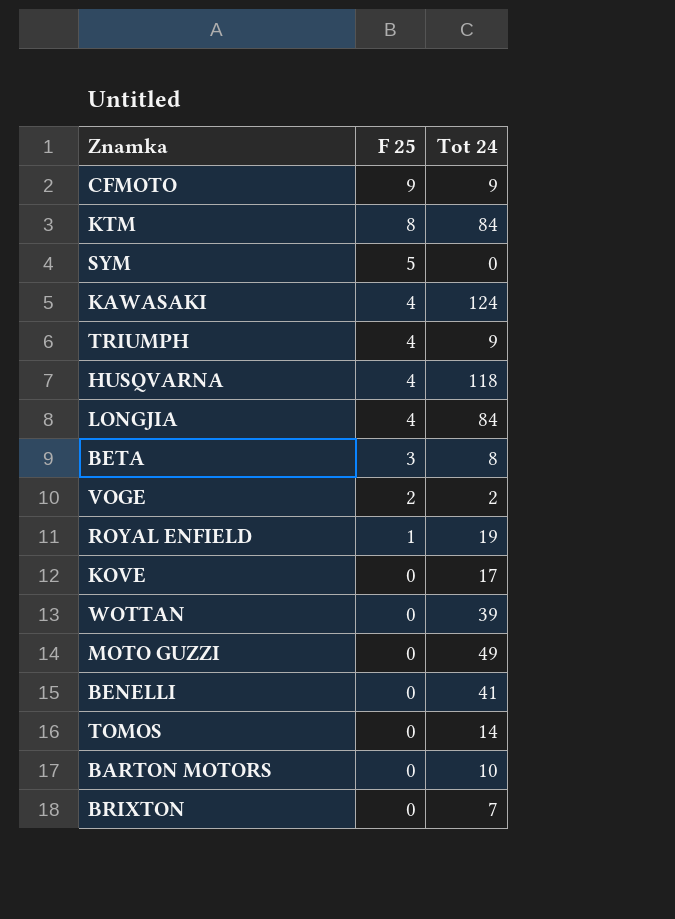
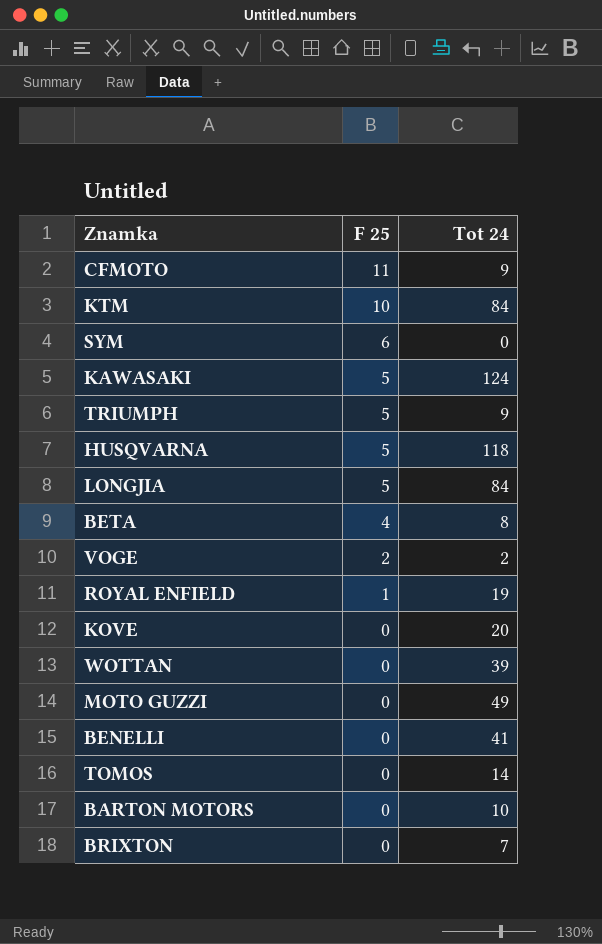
CFMOTO | F 25: 9 -> 11
KTM | F 25: 8 -> 10
SYM | F 25: 5 -> 6
KAWASAKI | F 25: 4 -> 5
TRIUMPH | F 25: 4 -> 5
HUSQVARNA | F 25: 4 -> 5
LONGJIA | F 25: 4 -> 5
BETA | F 25: 3 -> 4
KOVE | Tot 24: 17 -> 20

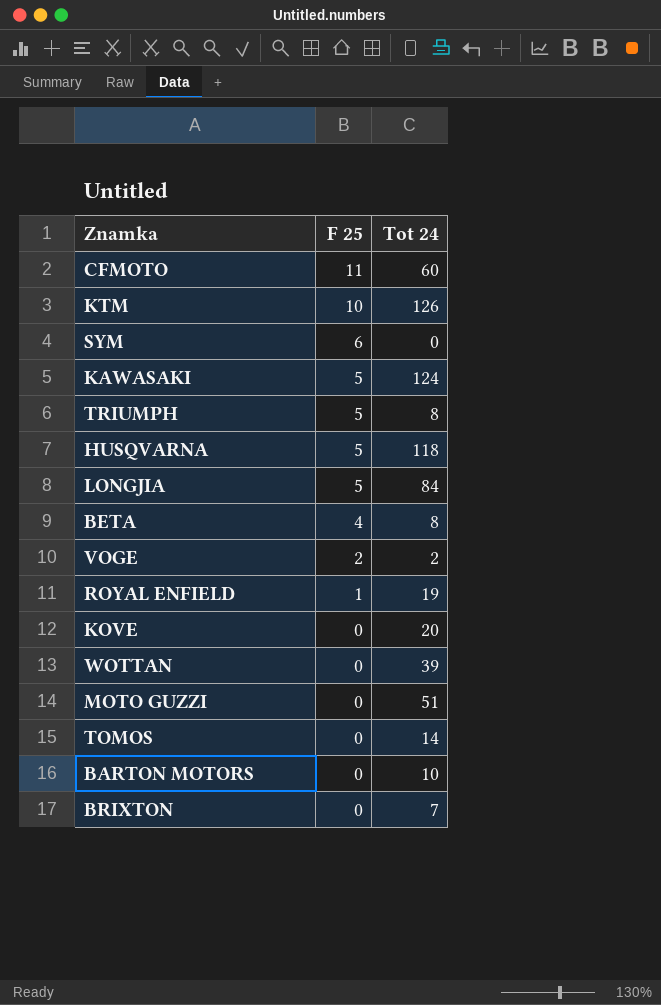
row BENELLI: 0 | 41 -> none
CFMOTO | Tot 24: 9 -> 60
KTM | Tot 24: 84 -> 126
TRIUMPH | Tot 24: 9 -> 8
MOTO GUZZI | Tot 24: 49 -> 51

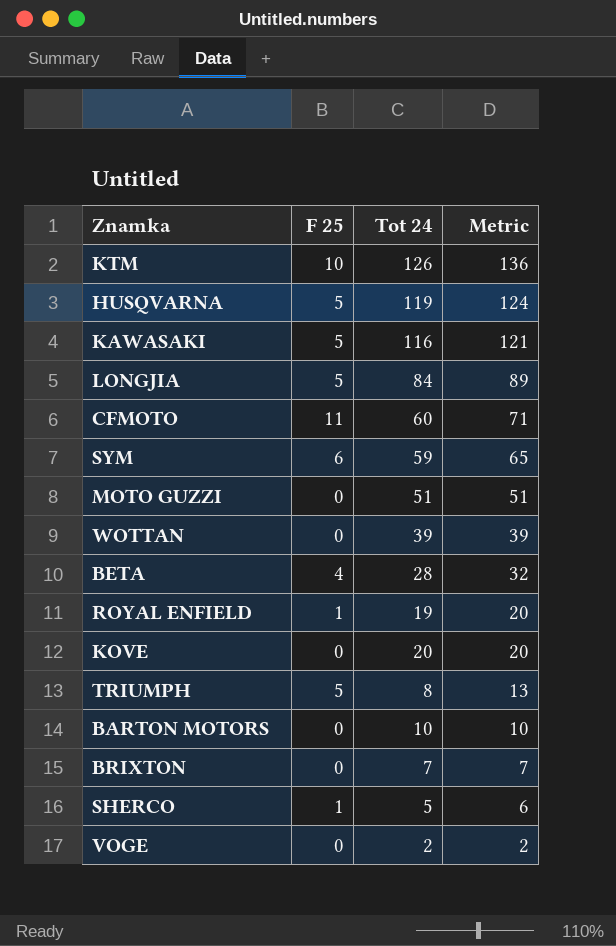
row order: F 25 descending -> Metric descending
column Metric | formula: none -> [F 25] + [Tot 24]
row TOMOS: 0 | 14 -> none
HUSQVARNA | Tot 24: 118 -> 119
KAWASAKI | Tot 24: 124 -> 116
SYM | Tot 24: 0 -> 59
BETA | Tot 24: 8 -> 28
row SHERCO: none -> 1 | 5 | 6
VOGE | F 25: 2 -> 0

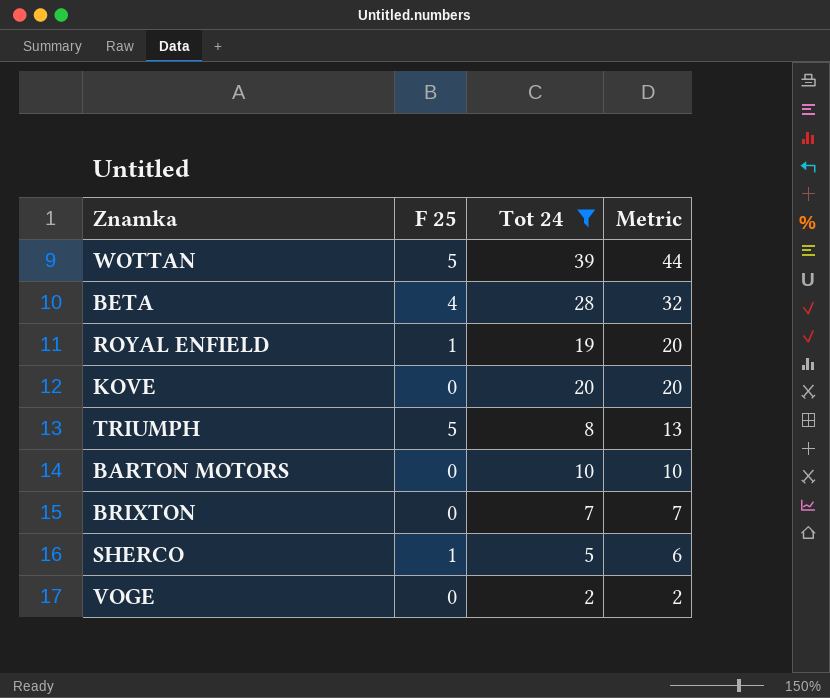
filter: none -> Tot 24 <= 39
WOTTAN | F 25: 0 -> 5
WOTTAN | Metric: 39 -> 44

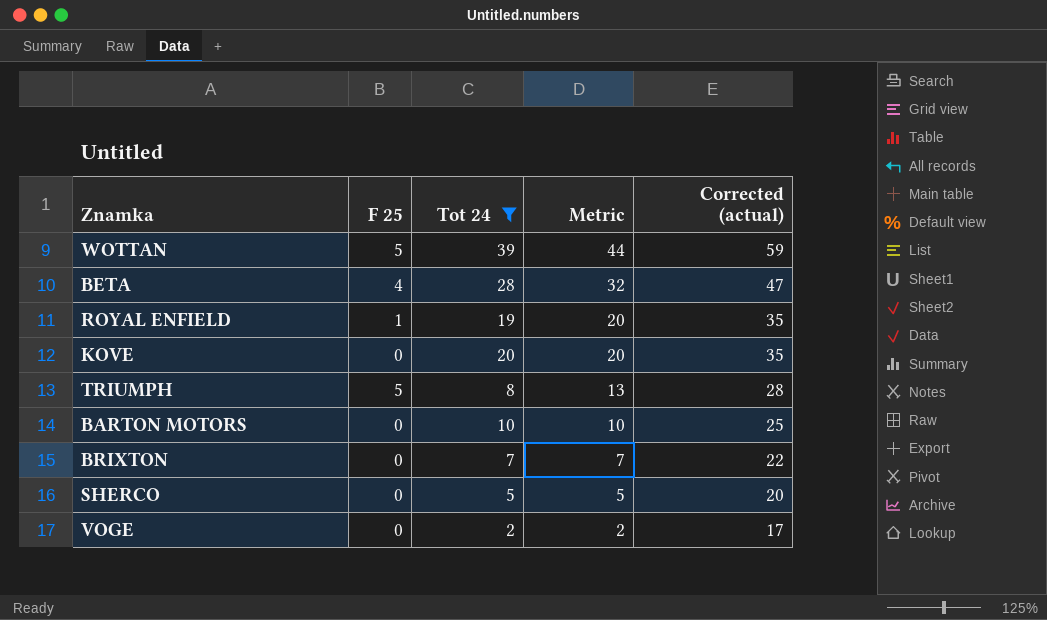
column Corrected (actual) | formula: none -> [Metric] + 15
SHERCO | F 25: 1 -> 0
SHERCO | Metric: 6 -> 5

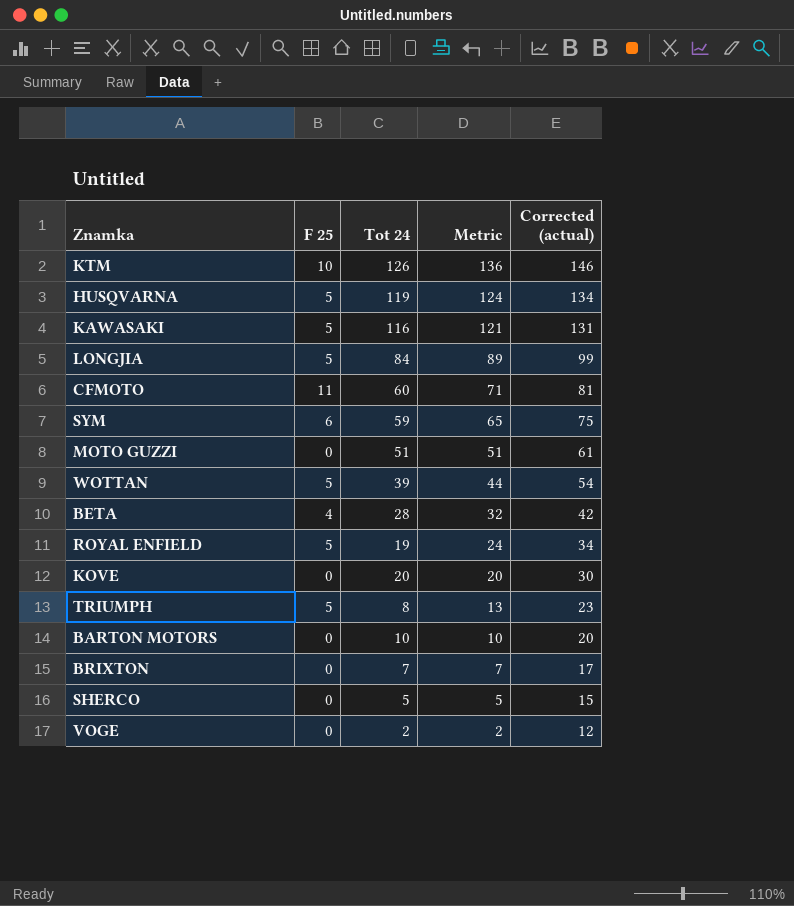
filter: Tot 24 <= 39 -> none
column Corrected (actual) | formula: [Metric] + 15 -> [Metric] + 10
ROYAL ENFIELD | F 25: 1 -> 5
ROYAL ENFIELD | Metric: 20 -> 24

